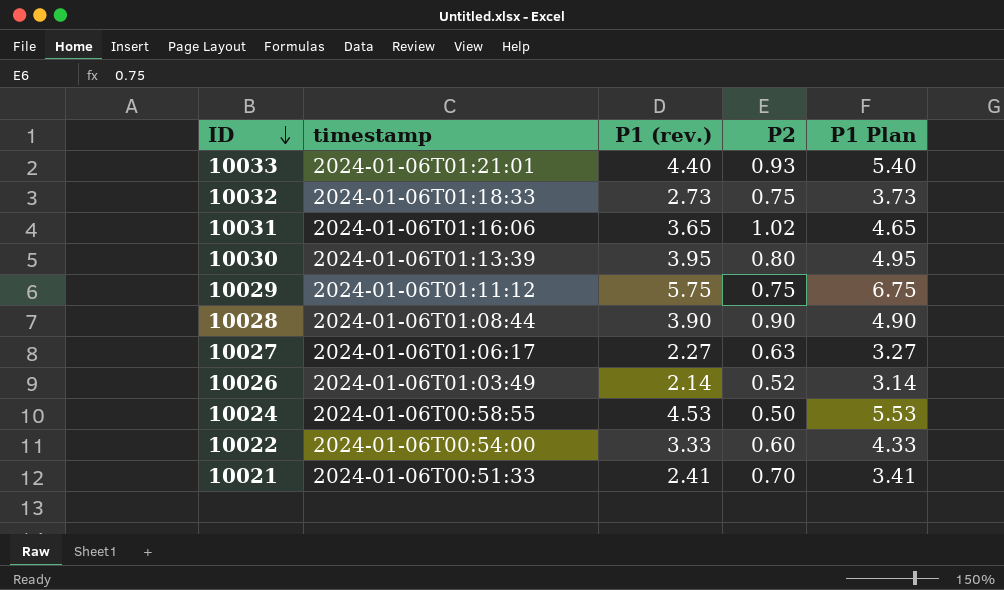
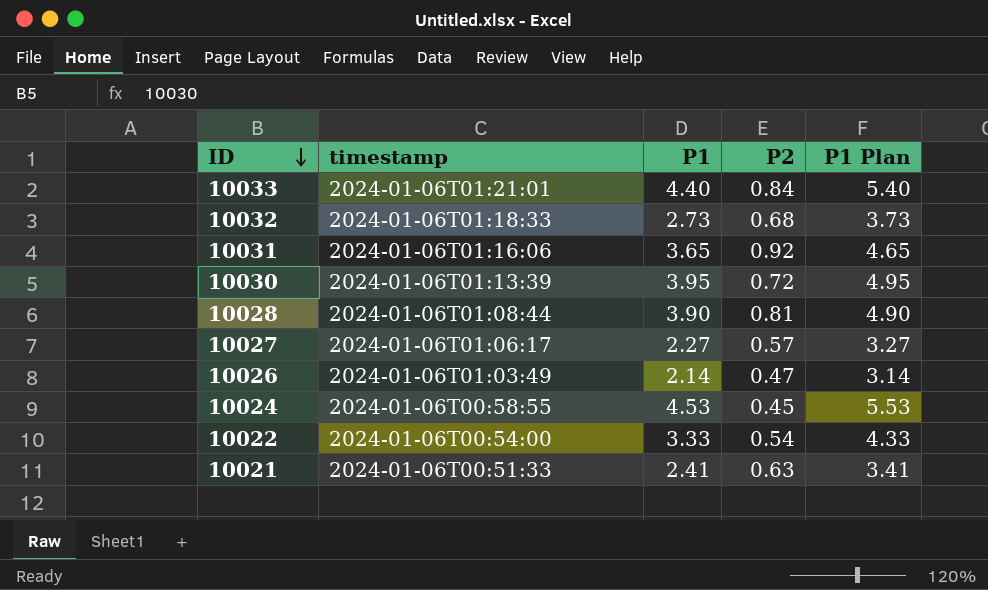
column name: P1 (rev.) -> P1
row 10029: 2024-01-06T01:11:12 | 5.75 | 0.75 | 6.75 -> none
10033 | P2: 0.93 -> 0.84
10032 | P2: 0.75 -> 0.68
10031 | P2: 1.02 -> 0.92
10030 | P2: 0.80 -> 0.72
10028 | P2: 0.90 -> 0.81
10027 | P2: 0.63 -> 0.57
10026 | P2: 0.52 -> 0.47
10024 | P2: 0.50 -> 0.45
10022 | P2: 0.60 -> 0.54
10021 | P2: 0.70 -> 0.63

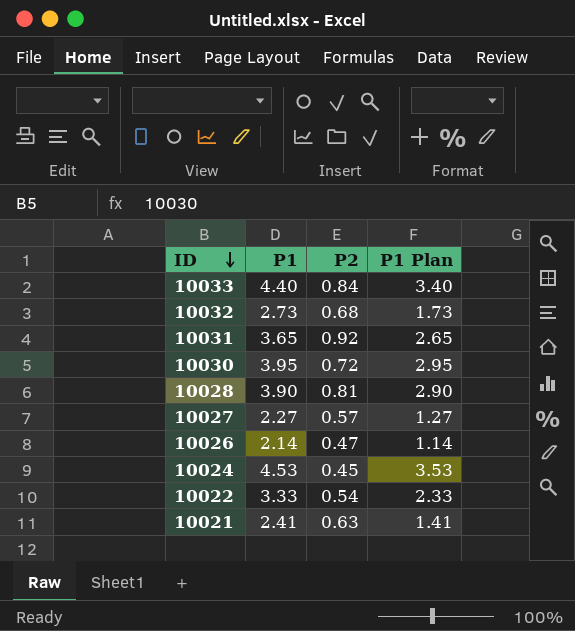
column timestamp | position: 2 -> none
column P1 Plan | formula: [P1] + 1 -> [P1] - 1

